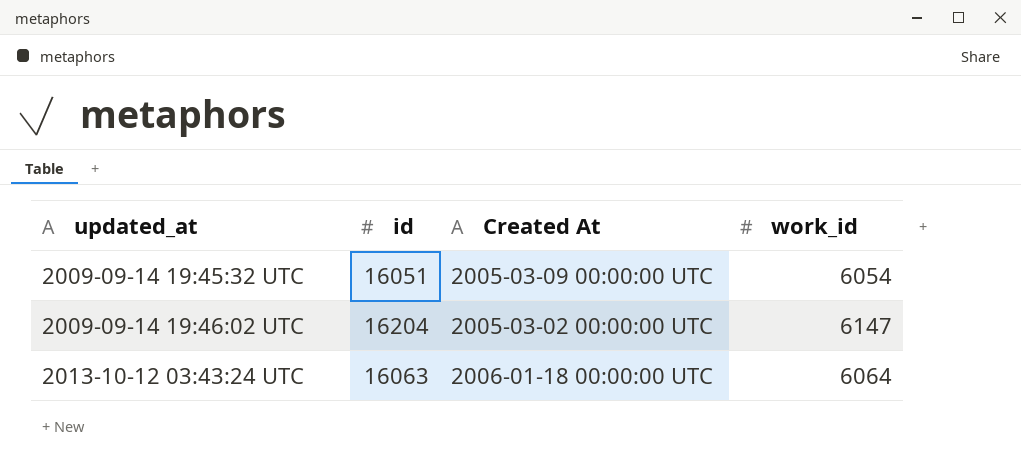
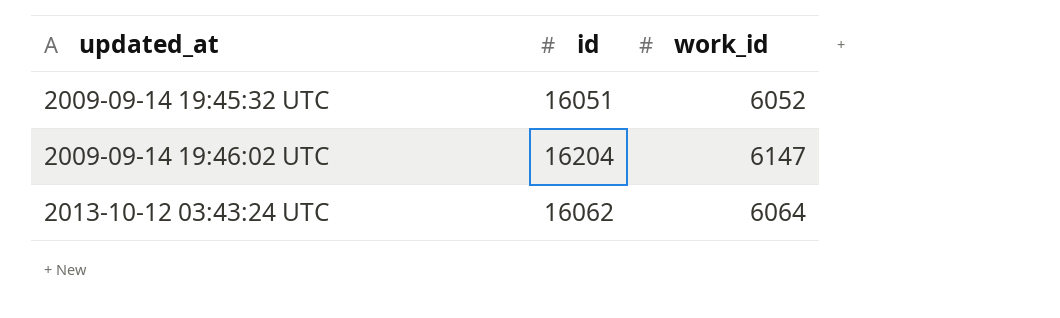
column Created At | position: 3 -> none
2009-09-14 19:45:32 UTC | work_id: 6054 -> 6052
2013-10-12 03:43:24 UTC | id: 16063 -> 16062

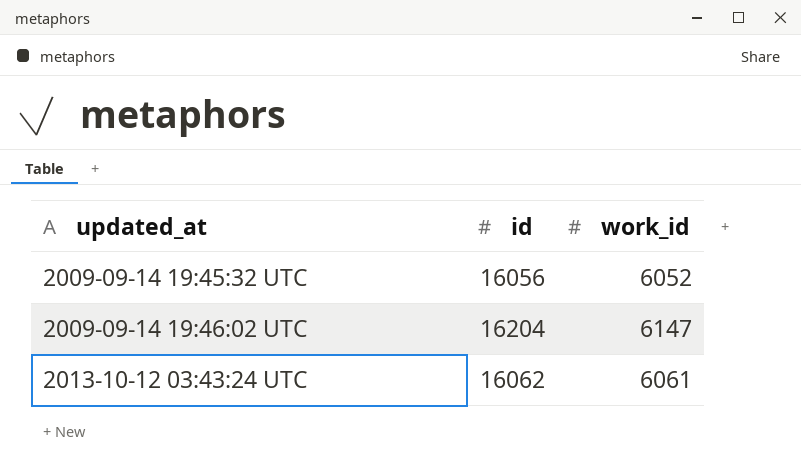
2009-09-14 19:45:32 UTC | id: 16051 -> 16056
2013-10-12 03:43:24 UTC | work_id: 6064 -> 6061

